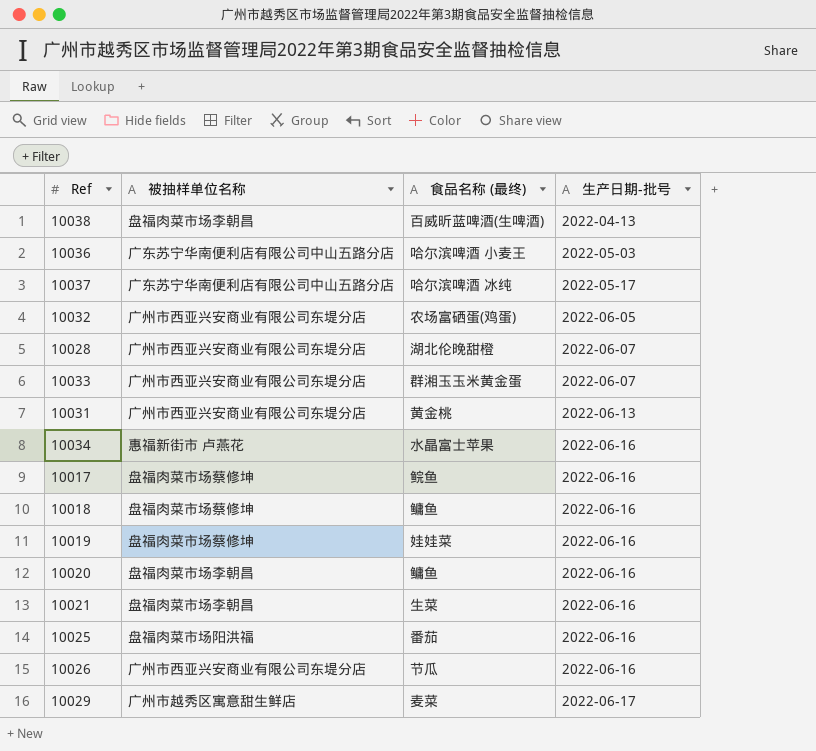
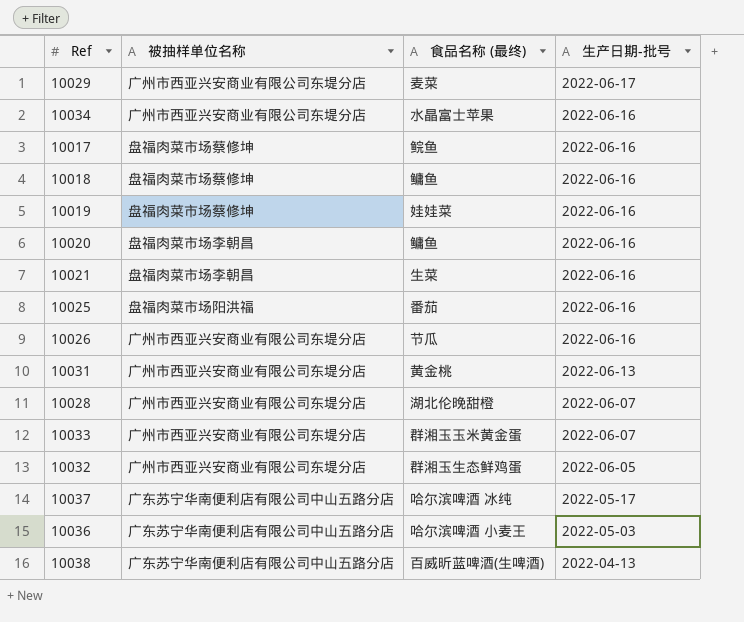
row order: 生产日期-批号 ascending -> 生产日期-批号 descending
10029 | 被抽样单位名称: 广州市越秀区寓意甜生鲜店 -> 广州市西亚兴安商业有限公司东堤分店
10034 | 被抽样单位名称: 惠福新街市 卢燕花 -> 广州市西亚兴安商业有限公司东堤分店
10032 | 食品名称 (最终): 农场富硒蛋(鸡蛋) -> 群湘玉生态鲜鸡蛋
10038 | 被抽样单位名称: 盘福肉菜市场李朝昌 -> 广东苏宁华南便利店有限公司中山五路分店

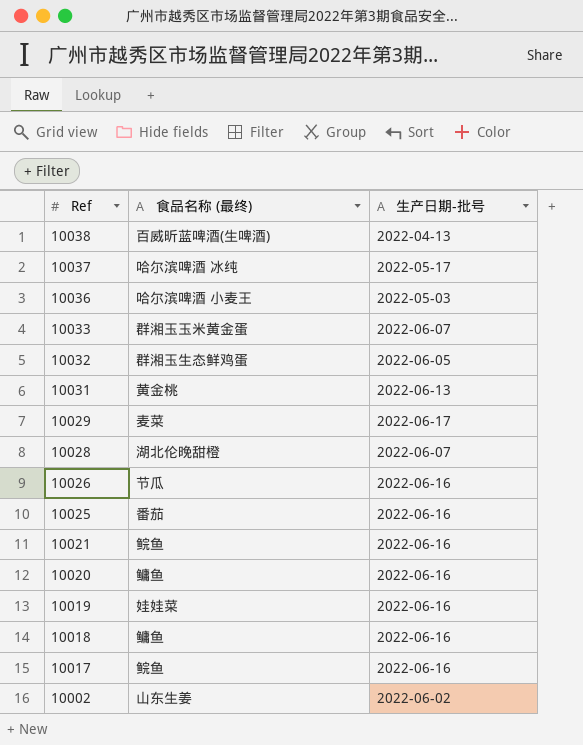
row order: 生产日期-批号 descending -> Ref descending
column 被抽样单位名称 | position: 2 -> none
row 10034: 广州市西亚兴安商业有限公司东堤分店 | 水晶富士苹果 | 2022-06-16 -> none
10021 | 食品名称 (最终): 生菜 -> 鲩鱼
row 10002: none -> 山东生姜 | 2022-06-02

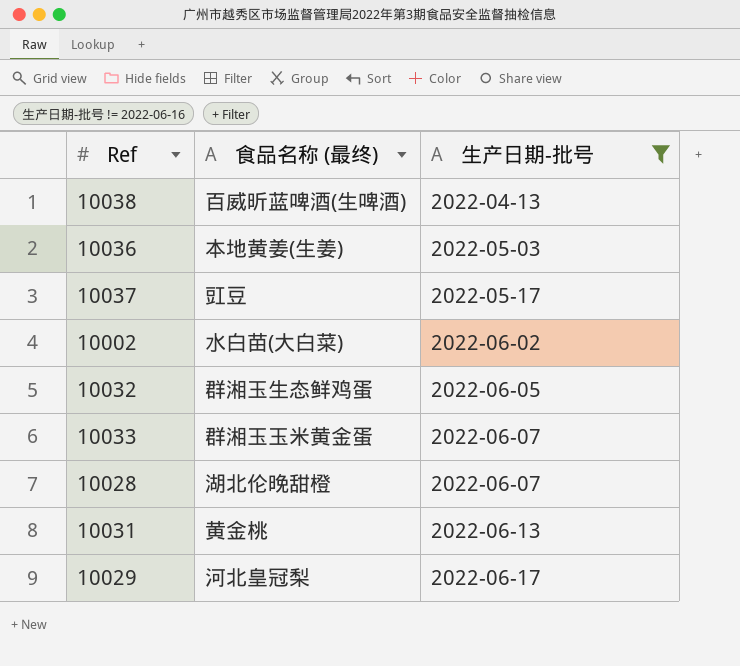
filter: none -> 生产日期-批号 != 2022-06-16
row order: Ref descending -> 生产日期-批号 ascending
10036 | 食品名称 (最终): 哈尔滨啤酒 小麦王 -> 本地黄姜(生姜)
10037 | 食品名称 (最终): 哈尔滨啤酒 冰纯 -> 豇豆
10002 | 食品名称 (最终): 山东生姜 -> 水白苗(大白菜)
10029 | 食品名称 (最终): 麦菜 -> 河北皇冠梨

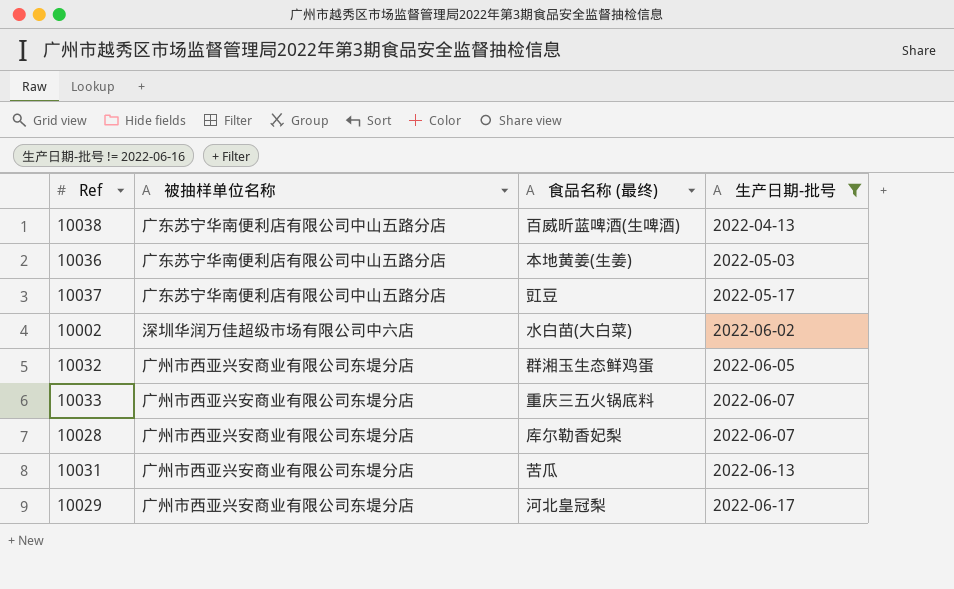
column 被抽样单位名称 | position: none -> 2
10033 | 食品名称 (最终): 群湘玉玉米黄金蛋 -> 重庆三五火锅底料
10028 | 食品名称 (最终): 湖北伦晚甜橙 -> 库尔勒香妃梨
10031 | 食品名称 (最终): 黄金桃 -> 苦瓜

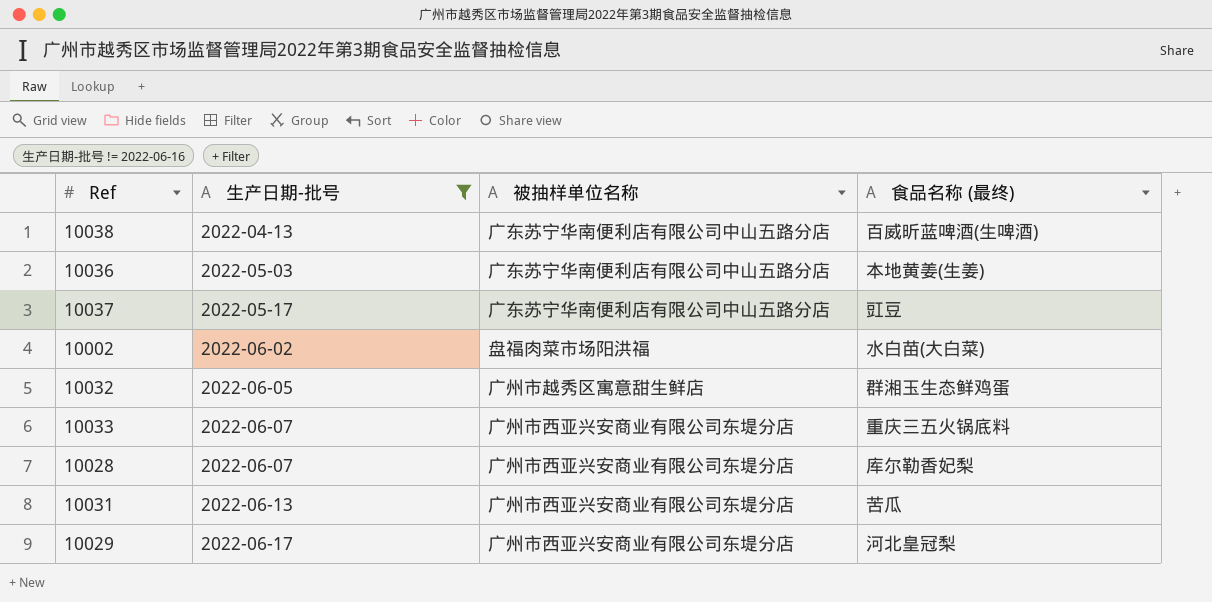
column 生产日期-批号 | position: 4 -> 2
10002 | 被抽样单位名称: 深圳华润万佳超级市场有限公司中六店 -> 盘福肉菜市场阳洪福
10032 | 被抽样单位名称: 广州市西亚兴安商业有限公司东堤分店 -> 广州市越秀区寓意甜生鲜店

